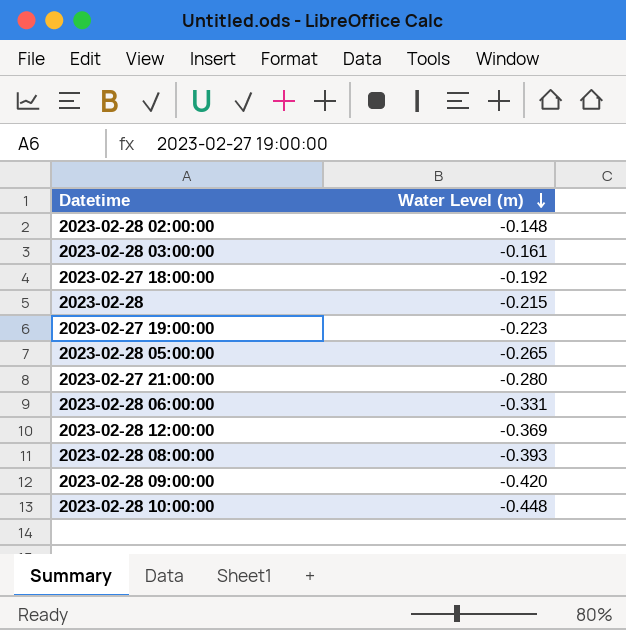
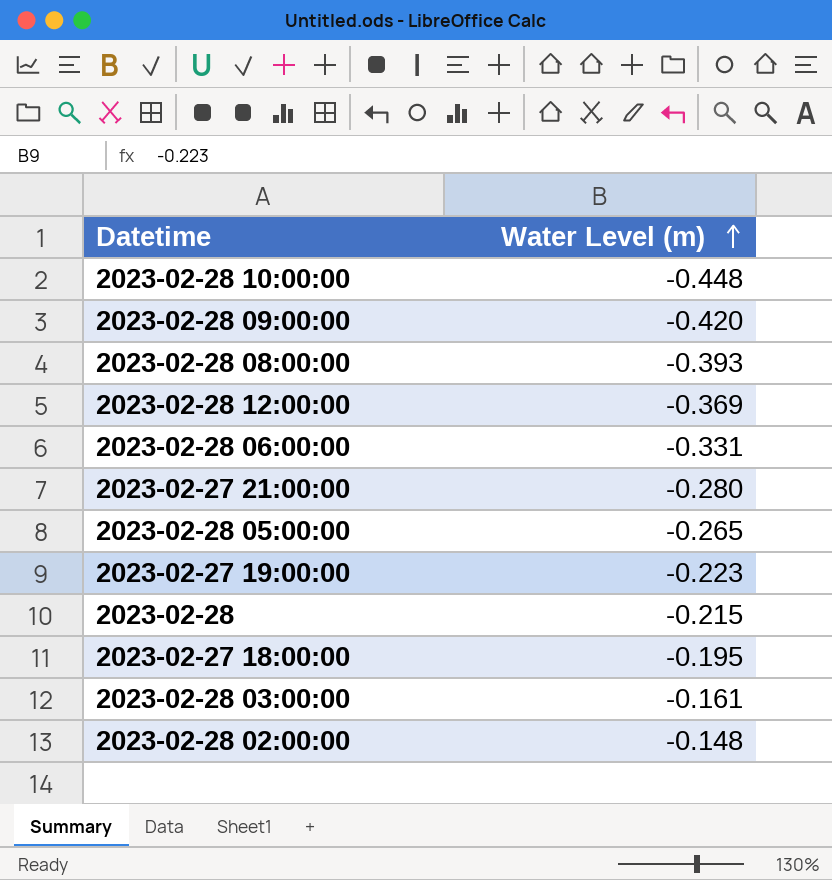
row order: Water Level (m) descending -> Water Level (m) ascending
2023-02-27 18:00:00 | Water Level (m): -0.192 -> -0.195

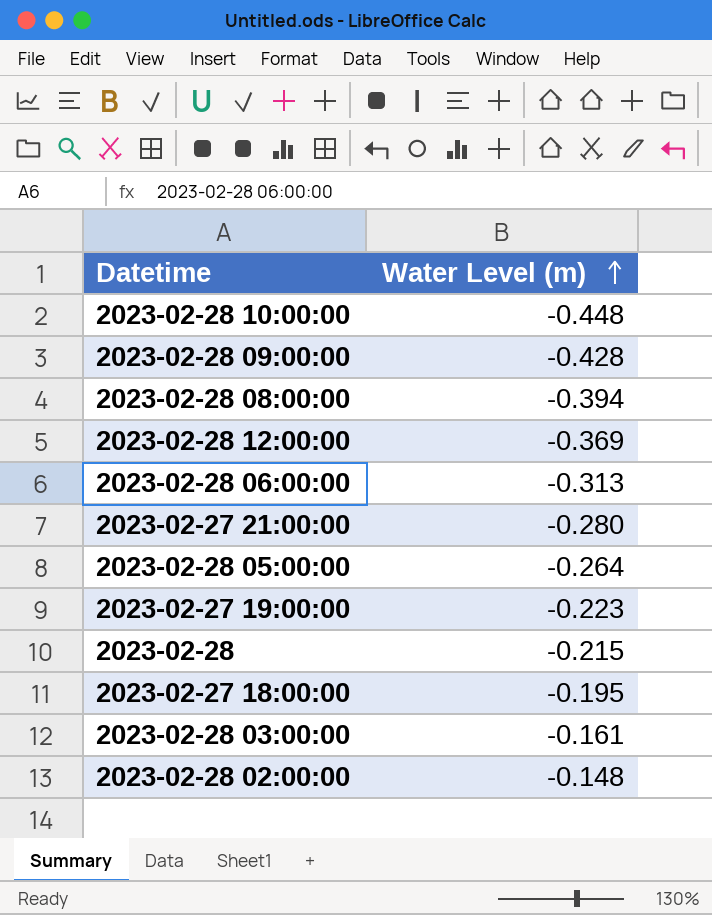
2023-02-28 09:00:00 | Water Level (m): -0.420 -> -0.428
2023-02-28 08:00:00 | Water Level (m): -0.393 -> -0.394
2023-02-28 06:00:00 | Water Level (m): -0.331 -> -0.313
2023-02-28 05:00:00 | Water Level (m): -0.265 -> -0.264

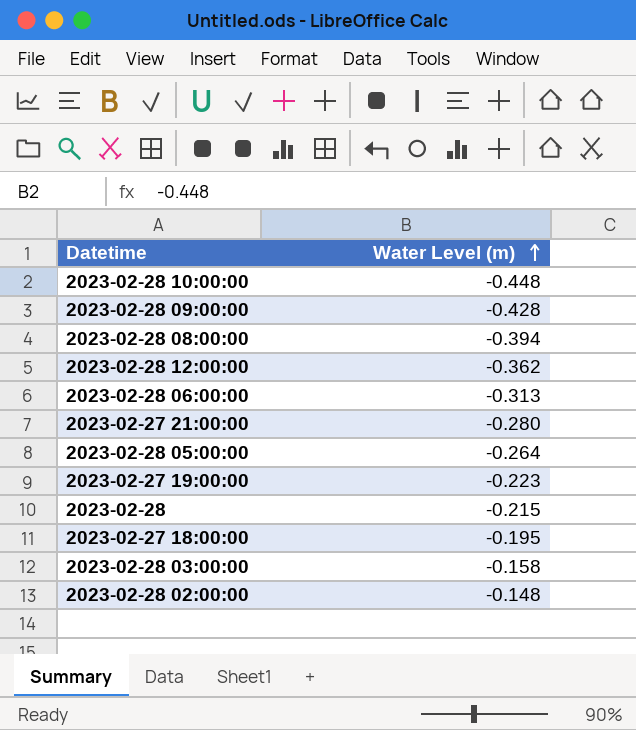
2023-02-28 12:00:00 | Water Level (m): -0.369 -> -0.362
2023-02-28 03:00:00 | Water Level (m): -0.161 -> -0.158

